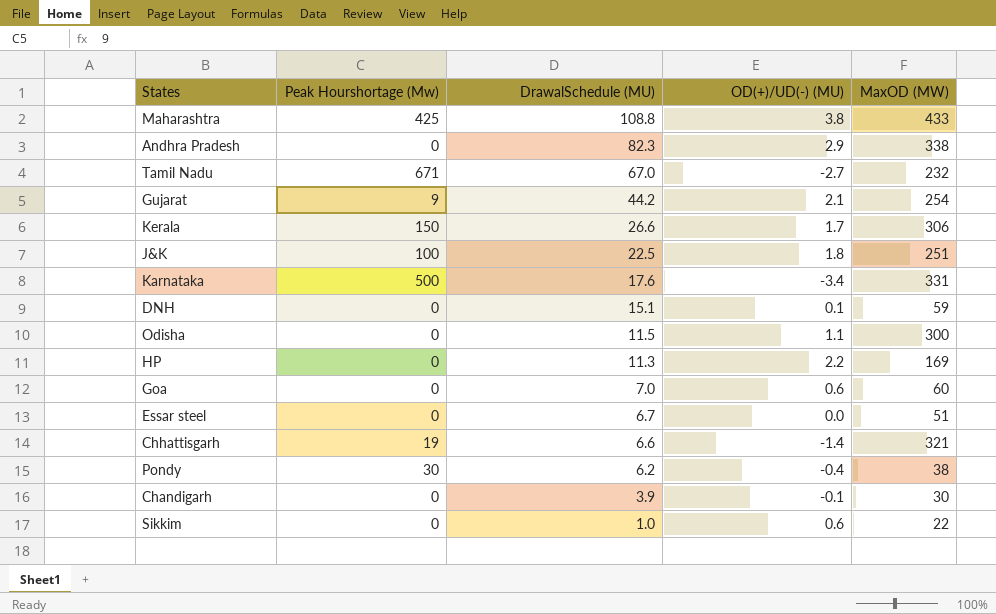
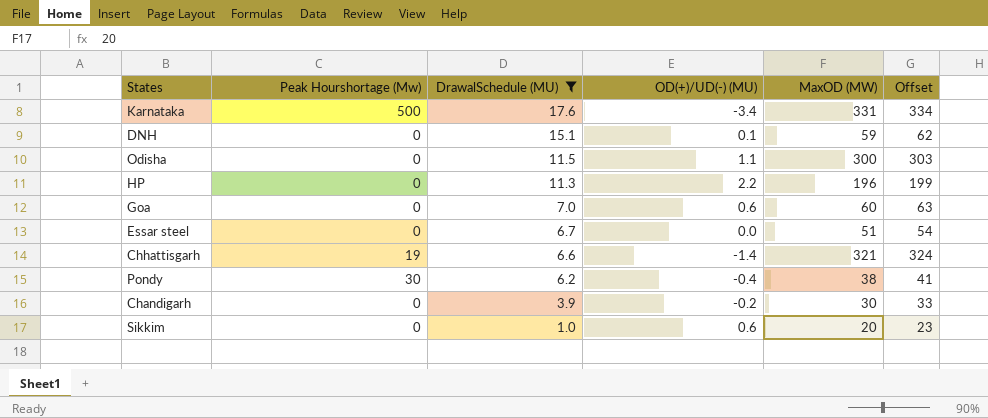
filter: none -> DrawalSchedule (MU) <= 17.6
column Offset | formula: none -> [MaxOD (MW)] + 3
HP | MaxOD (MW): 169 -> 196
Chandigarh | OD(+)/UD(-) (MU): -0.1 -> -0.2
Sikkim | MaxOD (MW): 22 -> 20

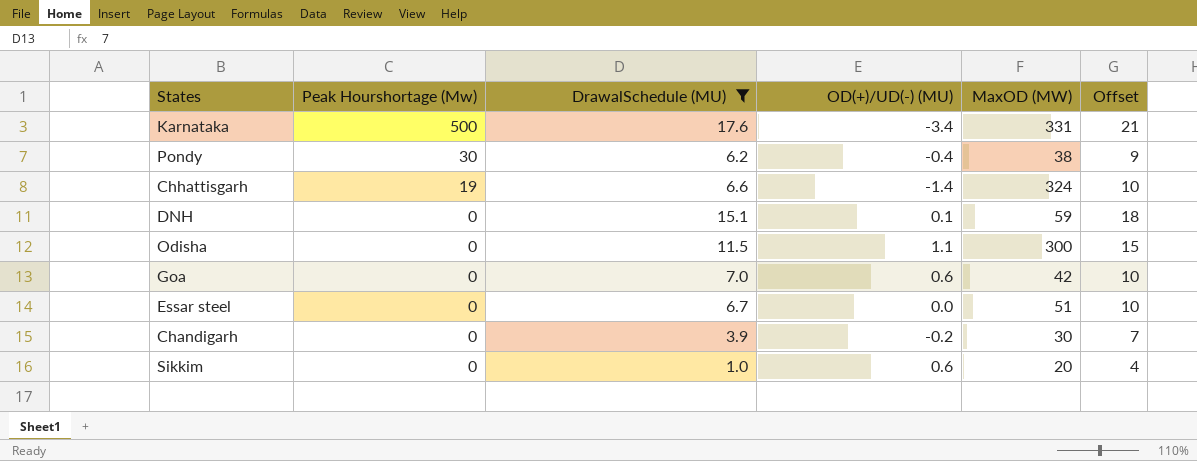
row order: DrawalSchedule (MU) descending -> Peak Hourshortage (Mw) descending
column Offset | formula: [MaxOD (MW)] + 3 -> [DrawalSchedule (MU)] + 3
row HP: 0 | 11.3 | 2.2 | 196 | 199 -> none
Chhattisgarh | MaxOD (MW): 321 -> 324
Goa | MaxOD (MW): 60 -> 42

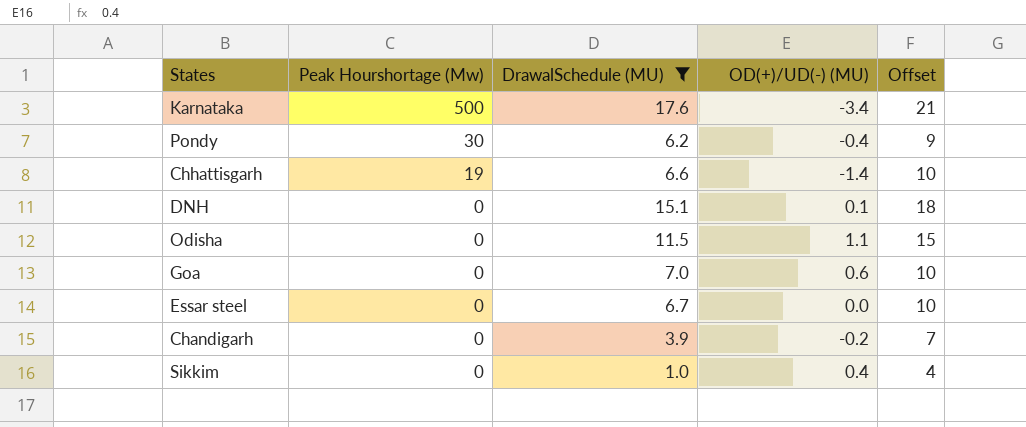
column MaxOD (MW) | position: 5 -> none
Sikkim | OD(+)/UD(-) (MU): 0.6 -> 0.4

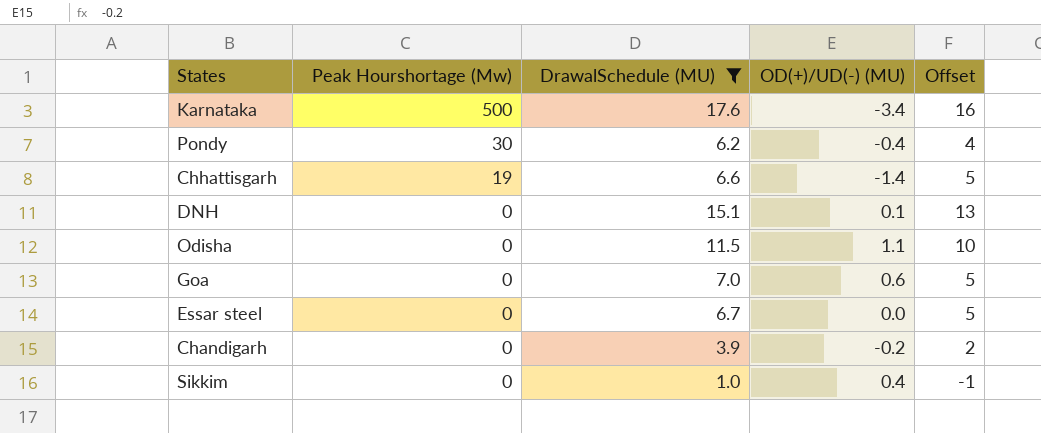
column Offset | formula: [DrawalSchedule (MU)] + 3 -> [DrawalSchedule (MU)] - 2

